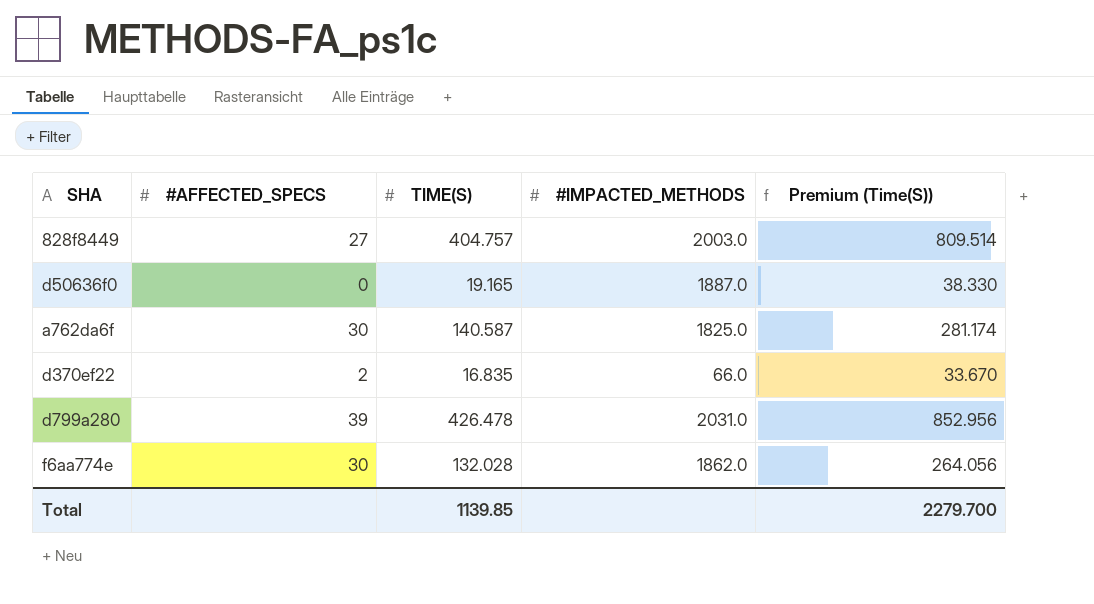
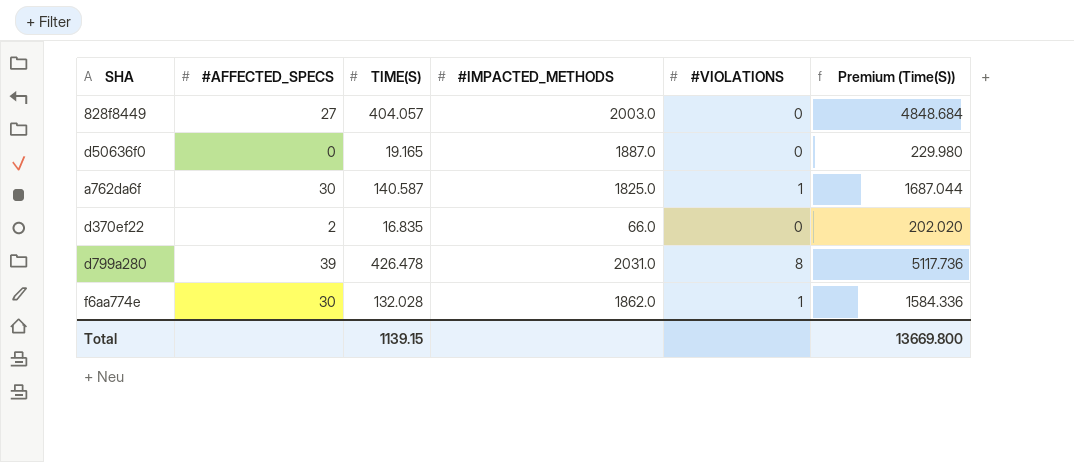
column #VIOLATIONS | position: none -> 5
column Premium (Time(S)) | formula: [TIME(S)] * 2 -> [TIME(S)] * 12
828f8449 | TIME(S): 404.757 -> 404.057
Total | TIME(S): 1139.85 -> 1139.15
Total | Premium (Time(S)): 2279.700 -> 13669.800

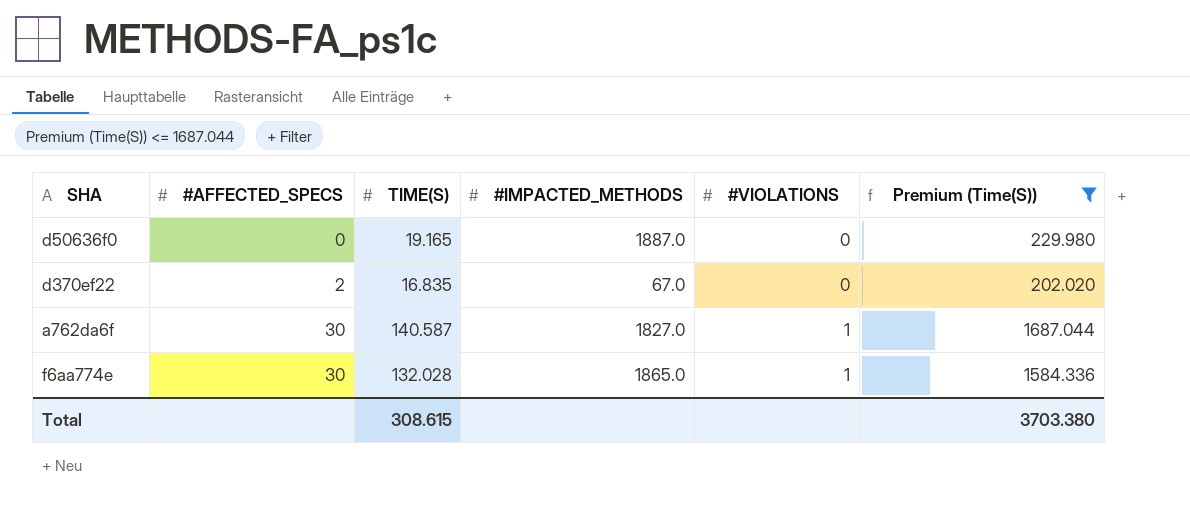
filter: none -> Premium (Time(S)) <= 1687.044
row order: none -> #AFFECTED_SPECS ascending
d370ef22 | #IMPACTED_METHODS: 66.0 -> 67.0
a762da6f | #IMPACTED_METHODS: 1825.0 -> 1827.0
f6aa774e | #IMPACTED_METHODS: 1862.0 -> 1865.0
Total | TIME(S): 1139.15 -> 308.615
Total | Premium (Time(S)): 13669.800 -> 3703.380

